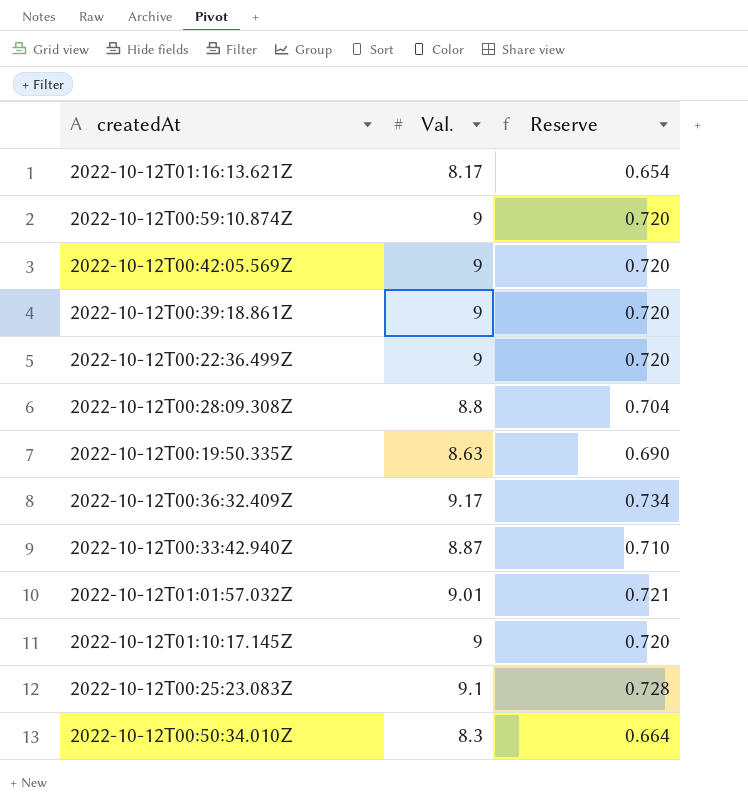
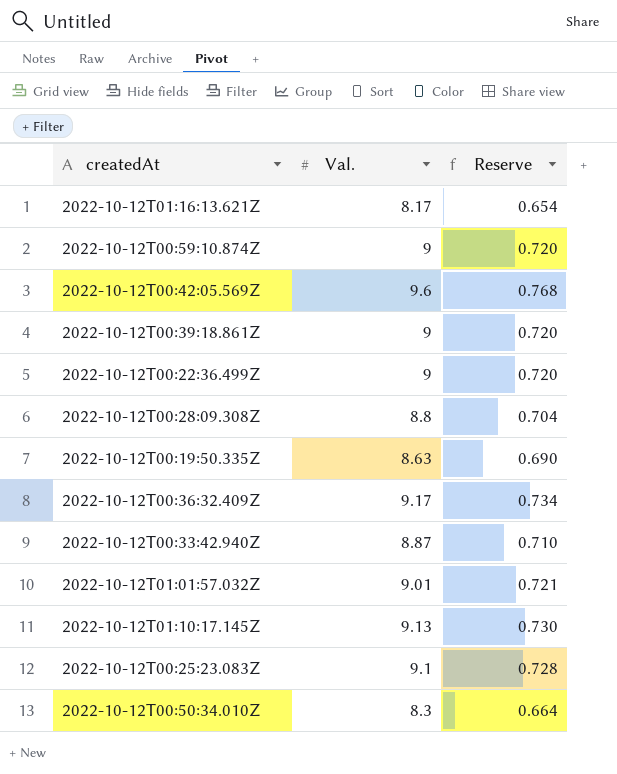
2022-10-12T00:42:05.569Z | Val.: 9 -> 9.6
2022-10-12T00:42:05.569Z | Reserve: 0.720 -> 0.768
2022-10-12T01:10:17.145Z | Val.: 9 -> 9.13
2022-10-12T01:10:17.145Z | Reserve: 0.720 -> 0.730

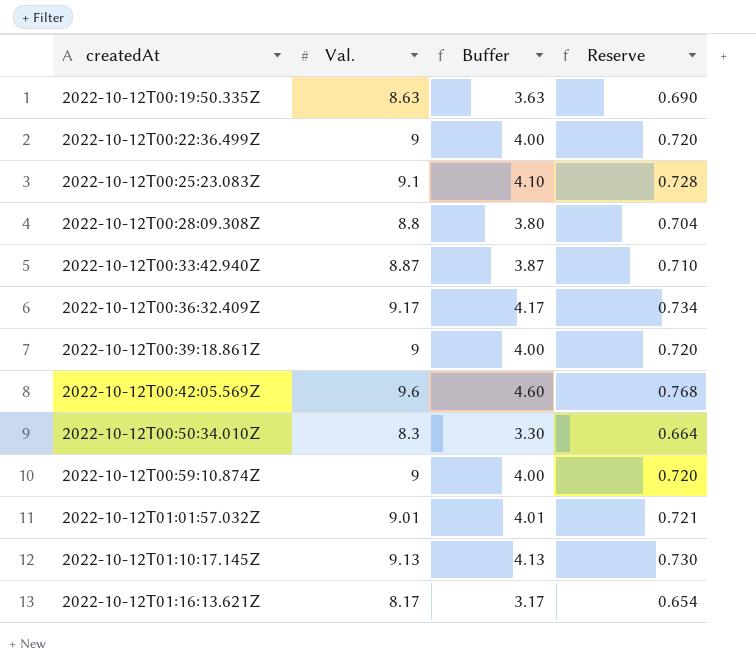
row order: none -> createdAt ascending
column Buffer | formula: none -> [Val.] - 5

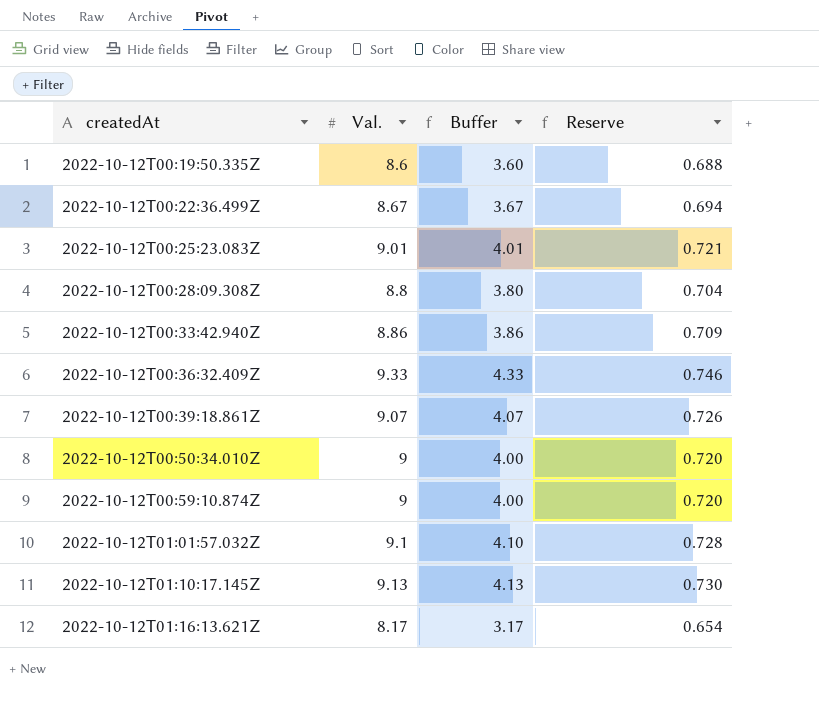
row 2022-10-12T00:42:05.569Z: 9.6 | 4.60 | 0.768 -> none
2022-10-12T00:19:50.335Z | Val.: 8.63 -> 8.6
2022-10-12T00:19:50.335Z | Buffer: 3.63 -> 3.60
2022-10-12T00:19:50.335Z | Reserve: 0.690 -> 0.688
2022-10-12T00:22:36.499Z | Val.: 9 -> 8.67
2022-10-12T00:22:36.499Z | Buffer: 4.00 -> 3.67
2022-10-12T00:22:36.499Z | Reserve: 0.720 -> 0.694
2022-10-12T00:25:23.083Z | Val.: 9.1 -> 9.01
2022-10-12T00:25:23.083Z | Buffer: 4.10 -> 4.01
2022-10-12T00:25:23.083Z | Reserve: 0.728 -> 0.721
2022-10-12T00:33:42.940Z | Val.: 8.87 -> 8.86
2022-10-12T00:33:42.940Z | Buffer: 3.87 -> 3.86
2022-10-12T00:33:42.940Z | Reserve: 0.710 -> 0.709
2022-10-12T00:36:32.409Z | Val.: 9.17 -> 9.33
2022-10-12T00:36:32.409Z | Buffer: 4.17 -> 4.33
2022-10-12T00:36:32.409Z | Reserve: 0.734 -> 0.746
2022-10-12T00:39:18.861Z | Val.: 9 -> 9.07
2022-10-12T00:39:18.861Z | Buffer: 4.00 -> 4.07
2022-10-12T00:39:18.861Z | Reserve: 0.720 -> 0.726
2022-10-12T00:50:34.010Z | Val.: 8.3 -> 9
2022-10-12T00:50:34.010Z | Buffer: 3.30 -> 4.00
2022-10-12T00:50:34.010Z | Reserve: 0.664 -> 0.720
2022-10-12T01:01:57.032Z | Val.: 9.01 -> 9.1
2022-10-12T01:01:57.032Z | Buffer: 4.01 -> 4.10
2022-10-12T01:01:57.032Z | Reserve: 0.721 -> 0.728

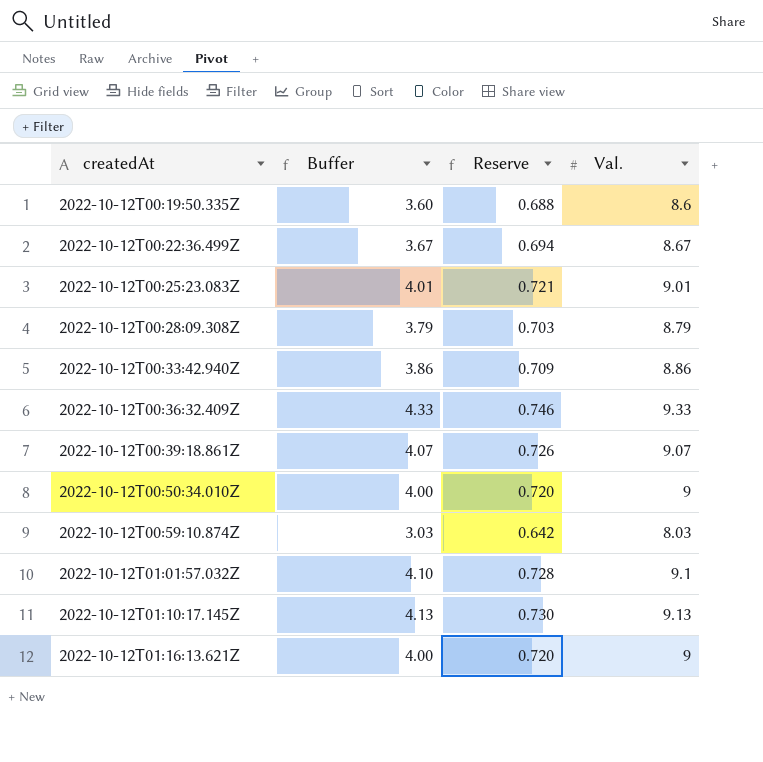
column Val. | position: 2 -> 4
2022-10-12T00:28:09.308Z | Buffer: 3.80 -> 3.79
2022-10-12T00:28:09.308Z | Reserve: 0.704 -> 0.703
2022-10-12T00:28:09.308Z | Val.: 8.8 -> 8.79
2022-10-12T00:59:10.874Z | Buffer: 4.00 -> 3.03
2022-10-12T00:59:10.874Z | Reserve: 0.720 -> 0.642
2022-10-12T00:59:10.874Z | Val.: 9 -> 8.03
2022-10-12T01:16:13.621Z | Buffer: 3.17 -> 4.00
2022-10-12T01:16:13.621Z | Reserve: 0.654 -> 0.720
2022-10-12T01:16:13.621Z | Val.: 8.17 -> 9

